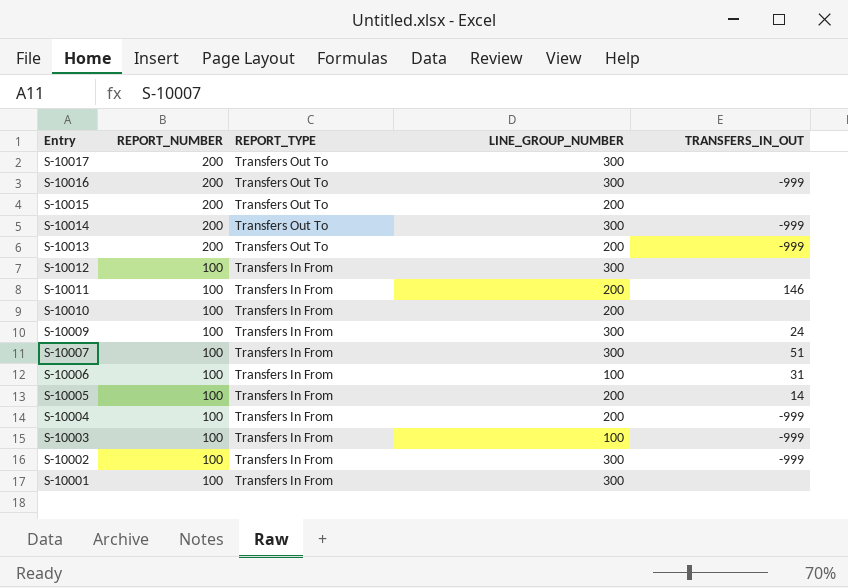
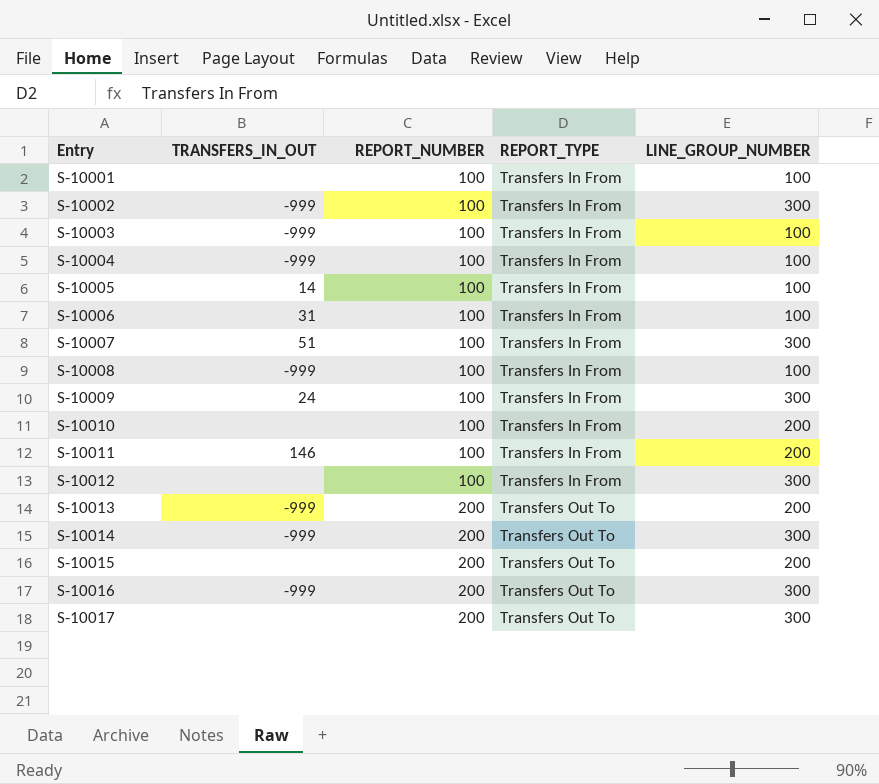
row order: Entry descending -> Entry ascending
column TRANSFERS_IN_OUT | position: 5 -> 2
S-10001 | LINE_GROUP_NUMBER: 300 -> 100
S-10004 | LINE_GROUP_NUMBER: 200 -> 100
S-10005 | LINE_GROUP_NUMBER: 200 -> 100
row S-10008: none -> -999 | 100 | Transfers In From | 100

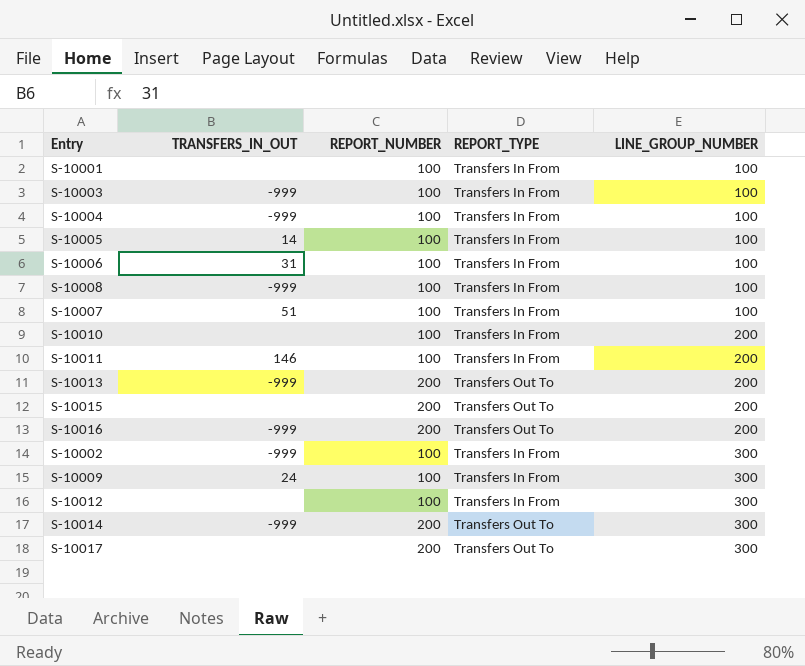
row order: Entry ascending -> LINE_GROUP_NUMBER ascending
S-10007 | LINE_GROUP_NUMBER: 300 -> 100
S-10016 | LINE_GROUP_NUMBER: 300 -> 200

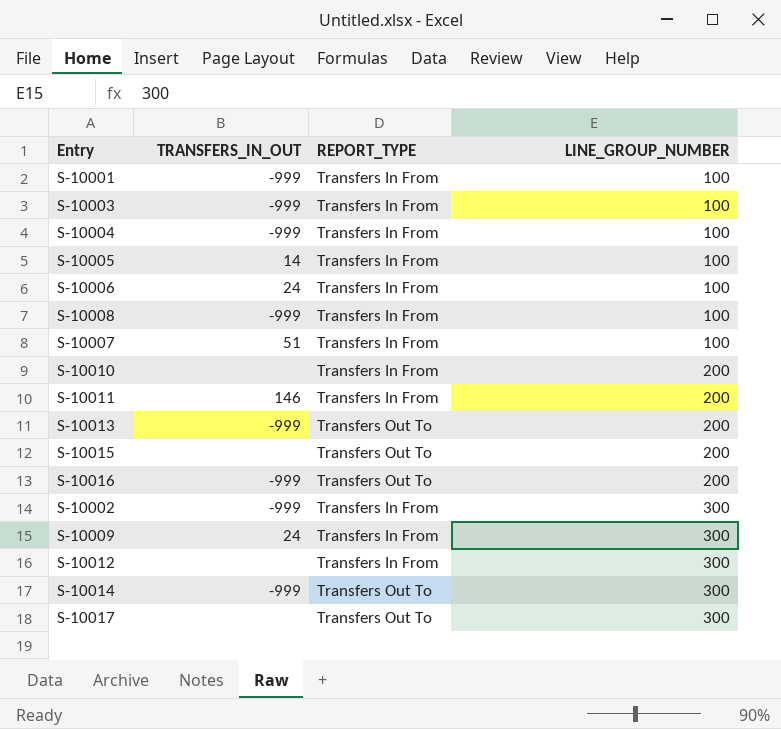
column REPORT_NUMBER | position: 3 -> none
S-10001 | TRANSFERS_IN_OUT: none -> -999
S-10006 | TRANSFERS_IN_OUT: 31 -> 24

